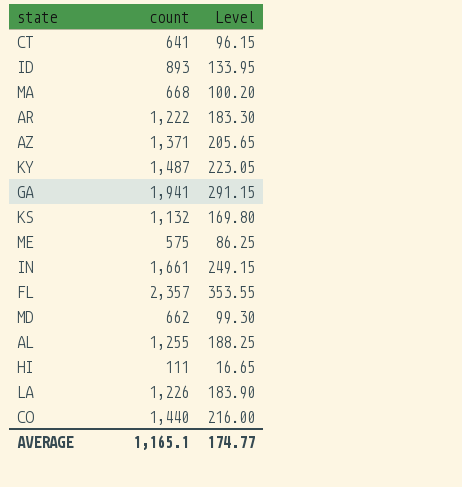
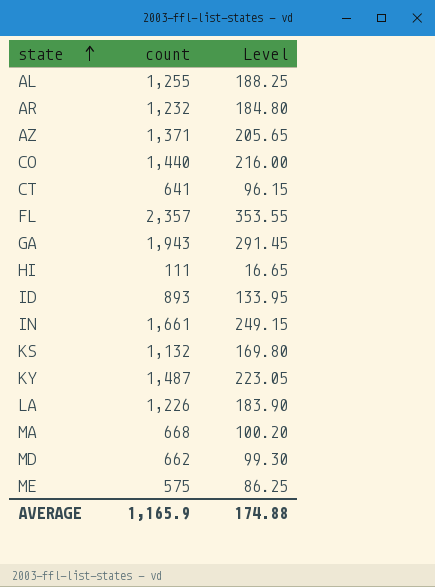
row order: none -> state ascending
AR | count: 1,222 -> 1,232
AR | Level: 183.30 -> 184.80
GA | count: 1,941 -> 1,943
GA | Level: 291.15 -> 291.45
AVERAGE | count: 1,165.1 -> 1,165.9
AVERAGE | Level: 174.77 -> 174.88

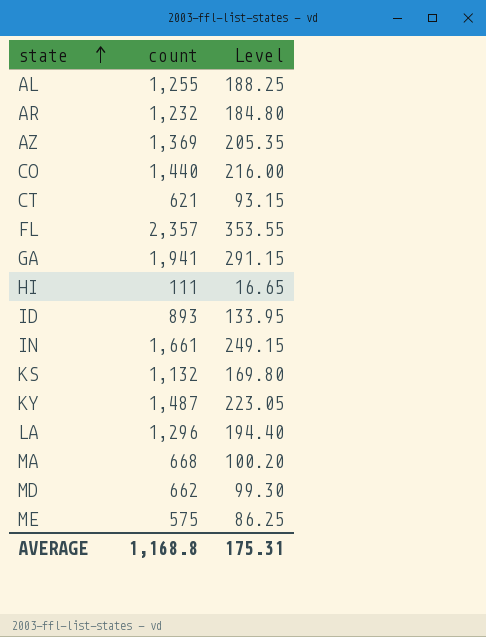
AZ | count: 1,371 -> 1,369
AZ | Level: 205.65 -> 205.35
CT | count: 641 -> 621
CT | Level: 96.15 -> 93.15
GA | count: 1,943 -> 1,941
GA | Level: 291.45 -> 291.15
LA | count: 1,226 -> 1,296
LA | Level: 183.90 -> 194.40
AVERAGE | count: 1,165.9 -> 1,168.8
AVERAGE | Level: 174.88 -> 175.31

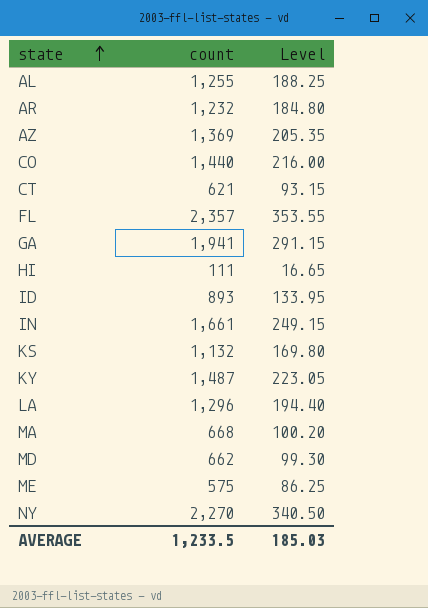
row NY: none -> 2,270 | 340.50
AVERAGE | count: 1,168.8 -> 1,233.5
AVERAGE | Level: 175.31 -> 185.03

